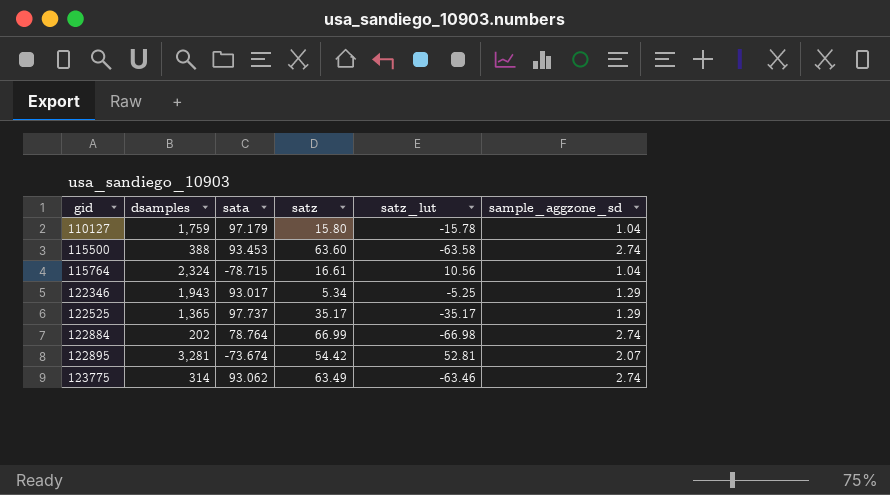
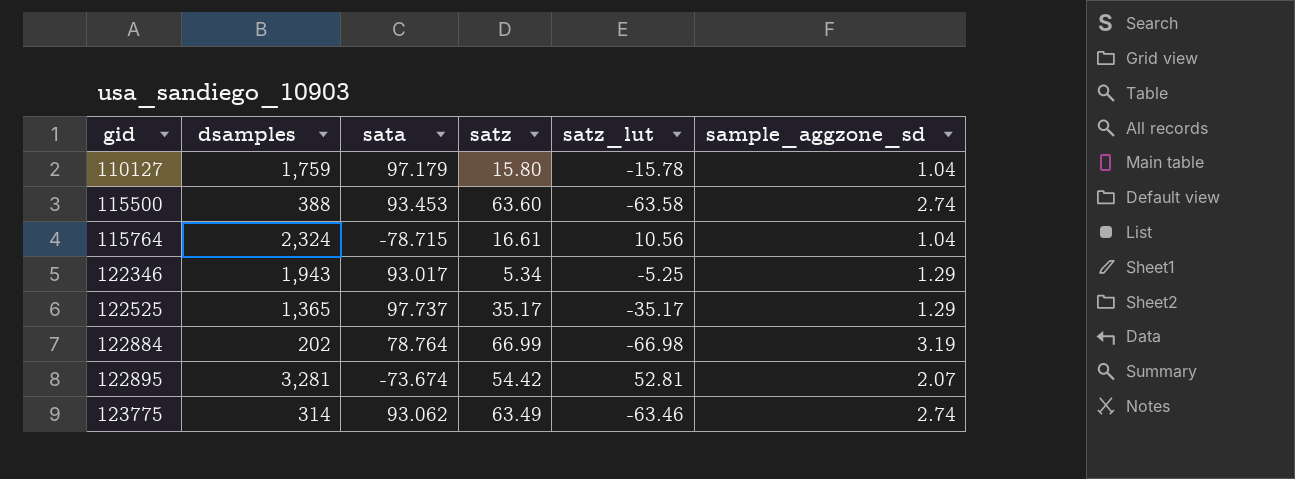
122884 | sample_aggzone_sd: 2.74 -> 3.19

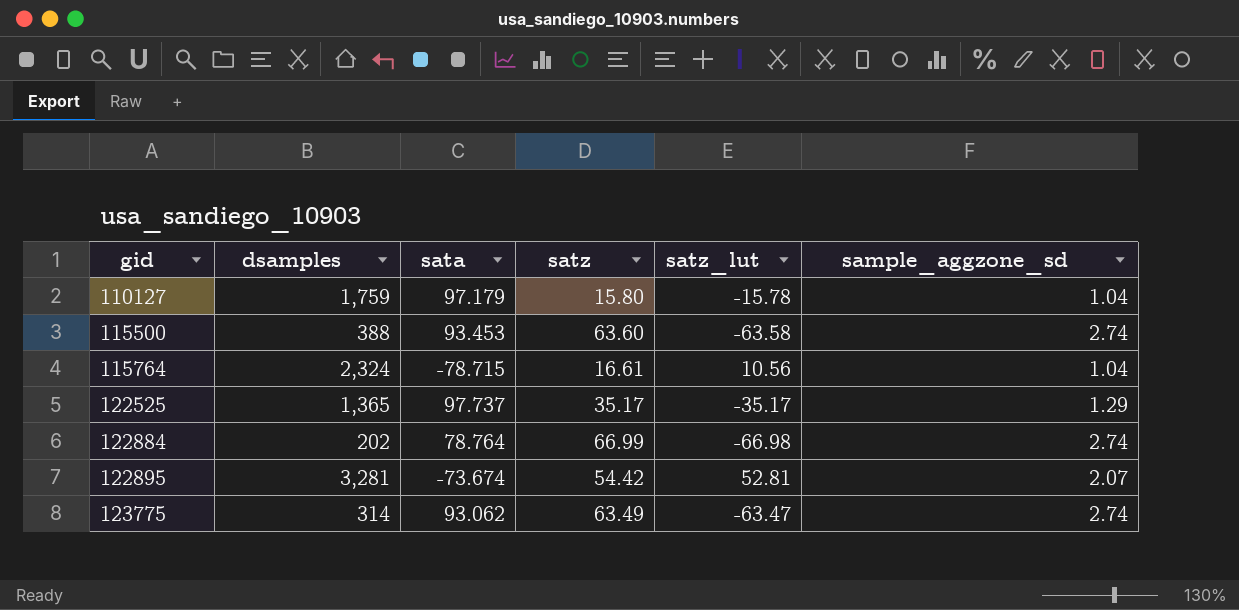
row 122346: 1,943 | 93.017 | 5.34 | -5.25 | 1.29 -> none
122884 | sample_aggzone_sd: 3.19 -> 2.74
123775 | satz_lut: -63.46 -> -63.47

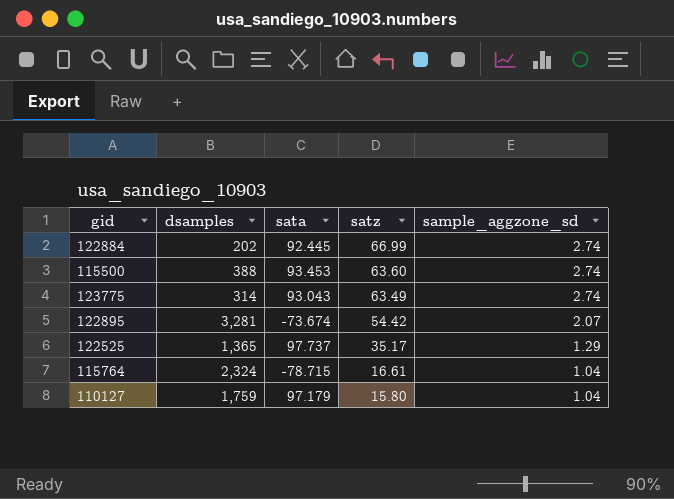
row order: gid ascending -> satz descending
column satz_lut | position: 5 -> none
122884 | sata: 78.764 -> 92.445
123775 | sata: 93.062 -> 93.043

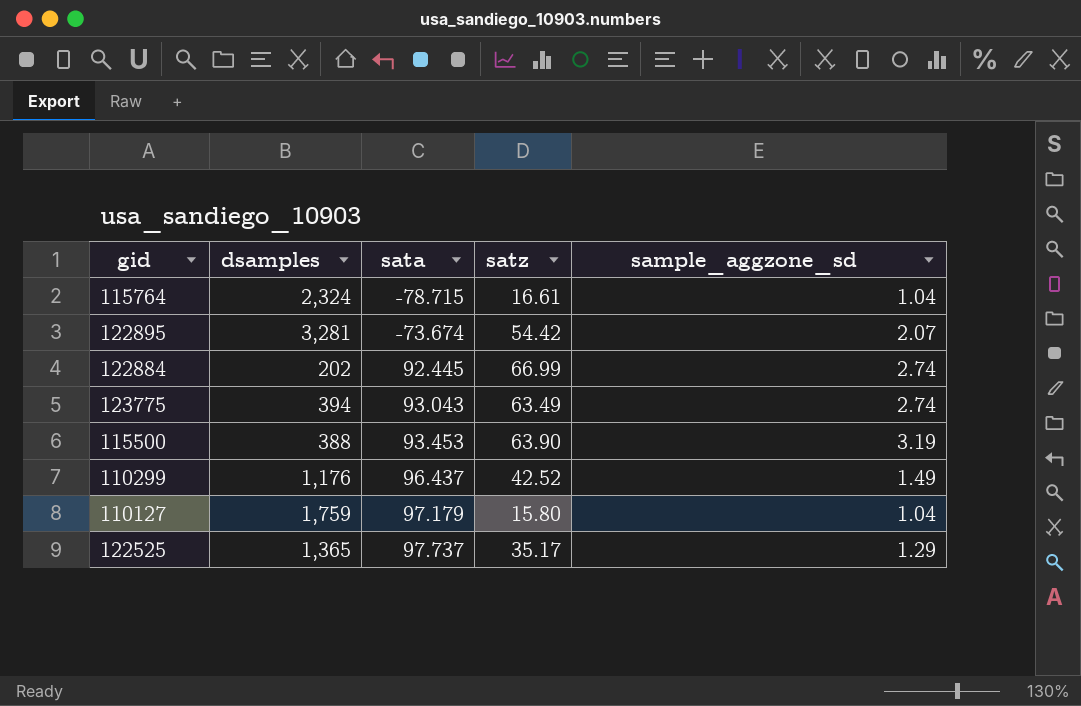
row order: satz descending -> sata ascending
123775 | dsamples: 314 -> 394
115500 | satz: 63.60 -> 63.90
115500 | sample_aggzone_sd: 2.74 -> 3.19
row 110299: none -> 1,176 | 96.437 | 42.52 | 1.49

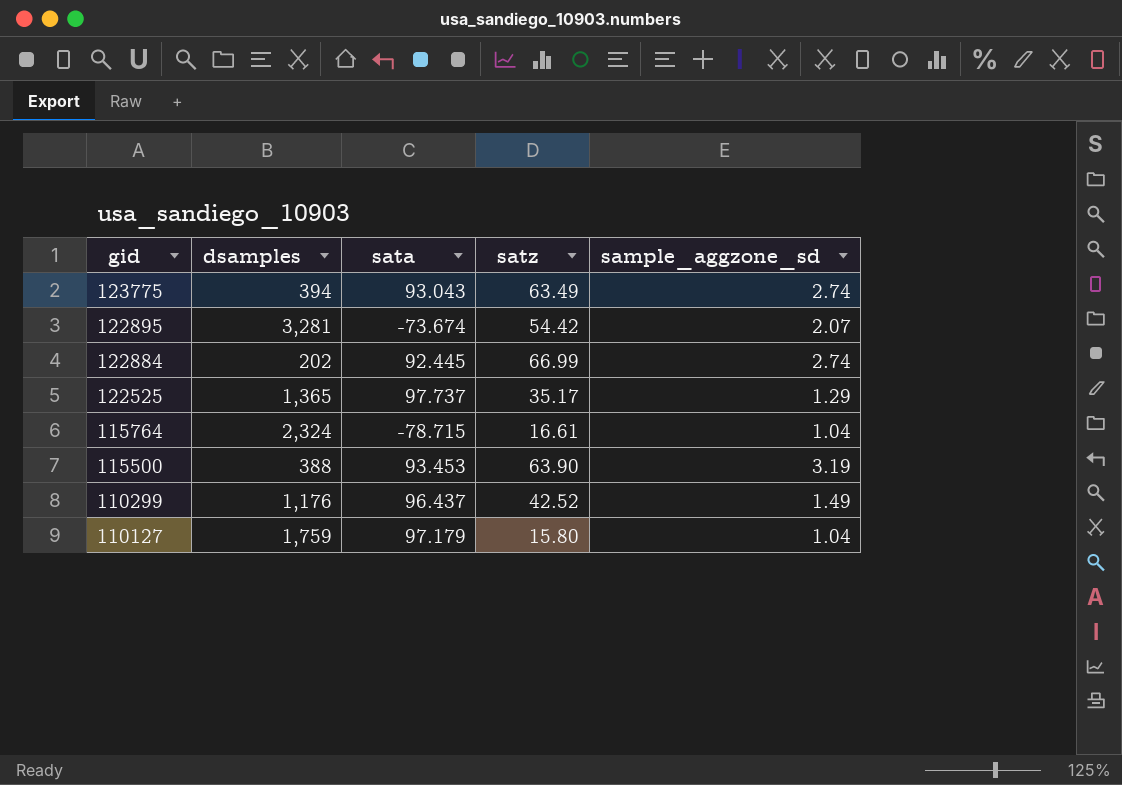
row order: sata ascending -> gid descending

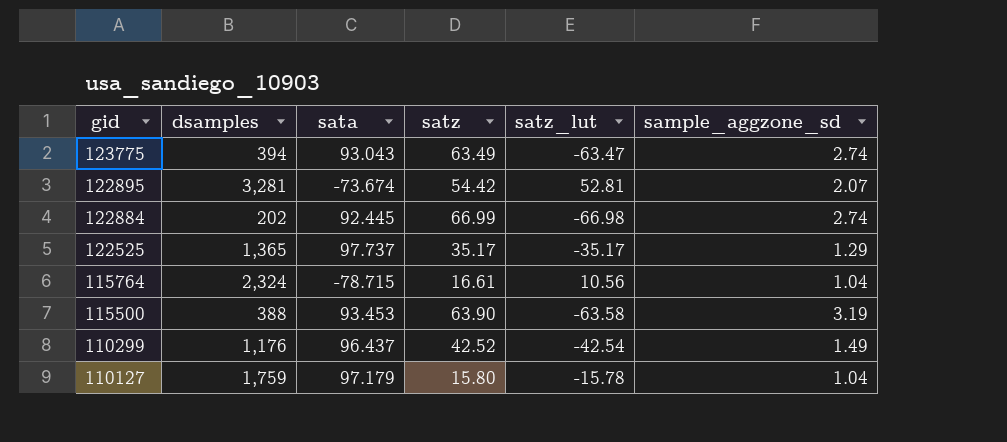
column satz_lut | position: none -> 5

